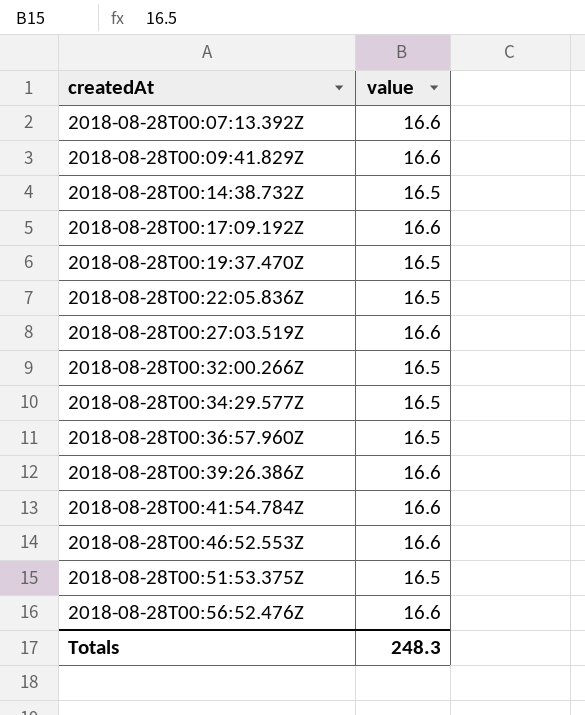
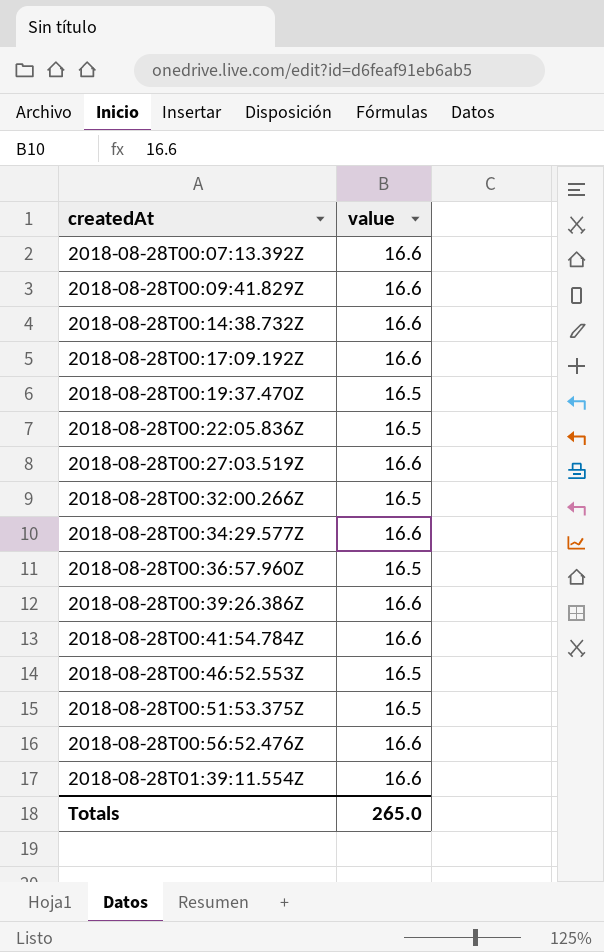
2018-08-28T00:14:38.732Z | value: 16.5 -> 16.6
2018-08-28T00:34:29.577Z | value: 16.5 -> 16.6
2018-08-28T00:46:52.553Z | value: 16.6 -> 16.5
row 2018-08-28T01:39:11.554Z: none -> 16.6
Totals | value: 248.3 -> 265.0

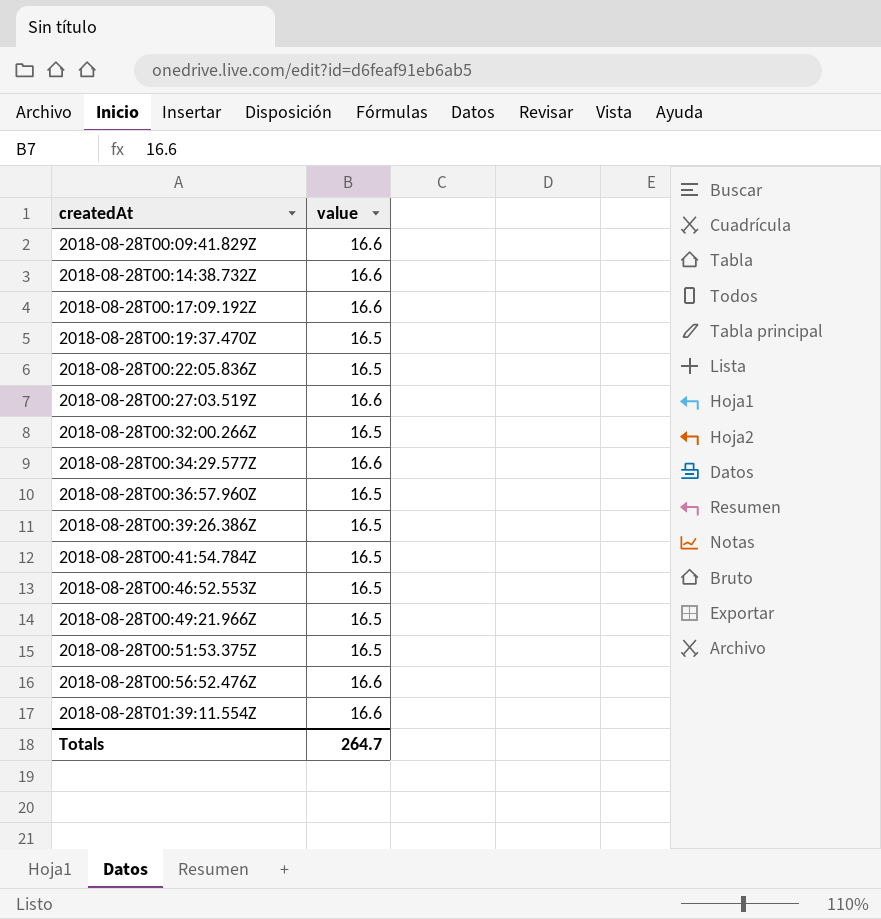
row 2018-08-28T00:07:13.392Z: 16.6 -> none
2018-08-28T00:39:26.386Z | value: 16.6 -> 16.5
2018-08-28T00:41:54.784Z | value: 16.6 -> 16.5
row 2018-08-28T00:49:21.966Z: none -> 16.5
Totals | value: 265.0 -> 264.7

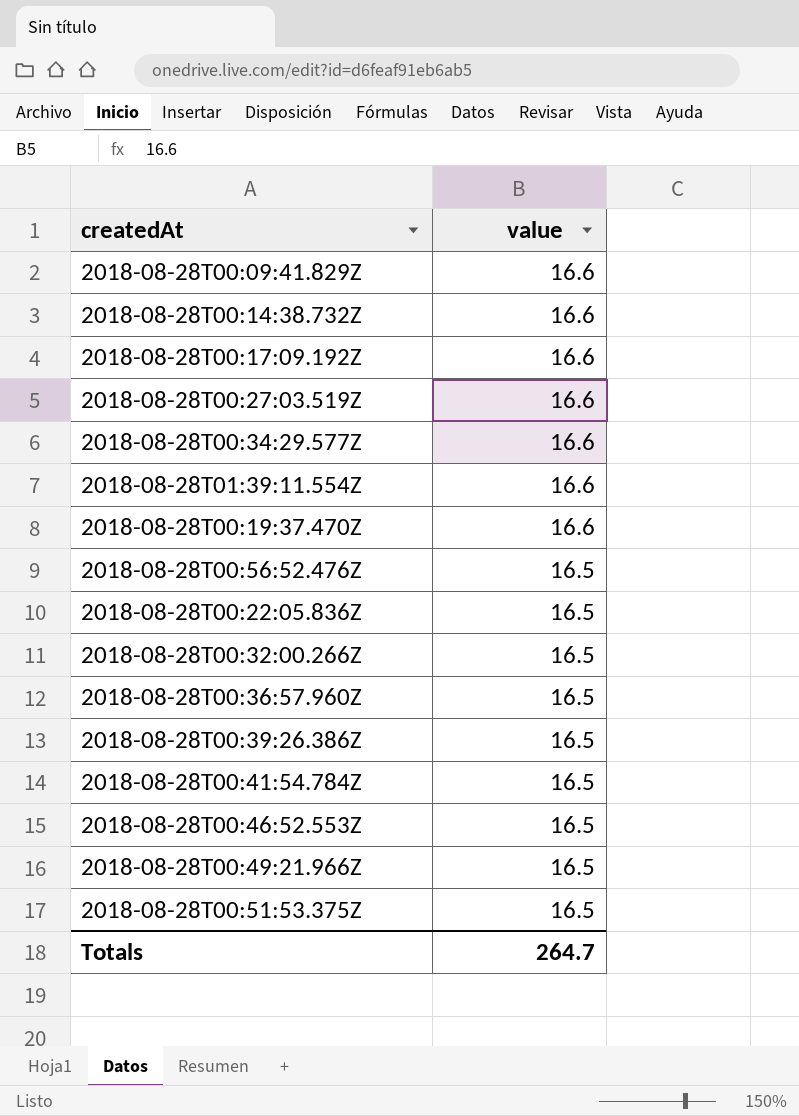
row order: createdAt ascending -> value descending
2018-08-28T00:19:37.470Z | value: 16.5 -> 16.6
2018-08-28T00:56:52.476Z | value: 16.6 -> 16.5

